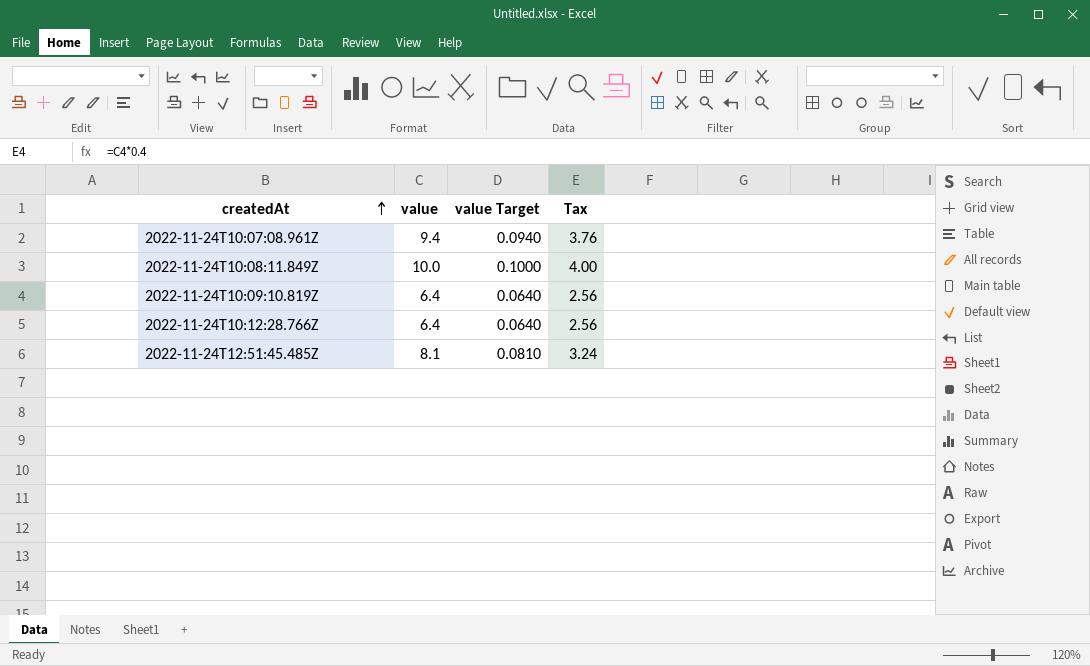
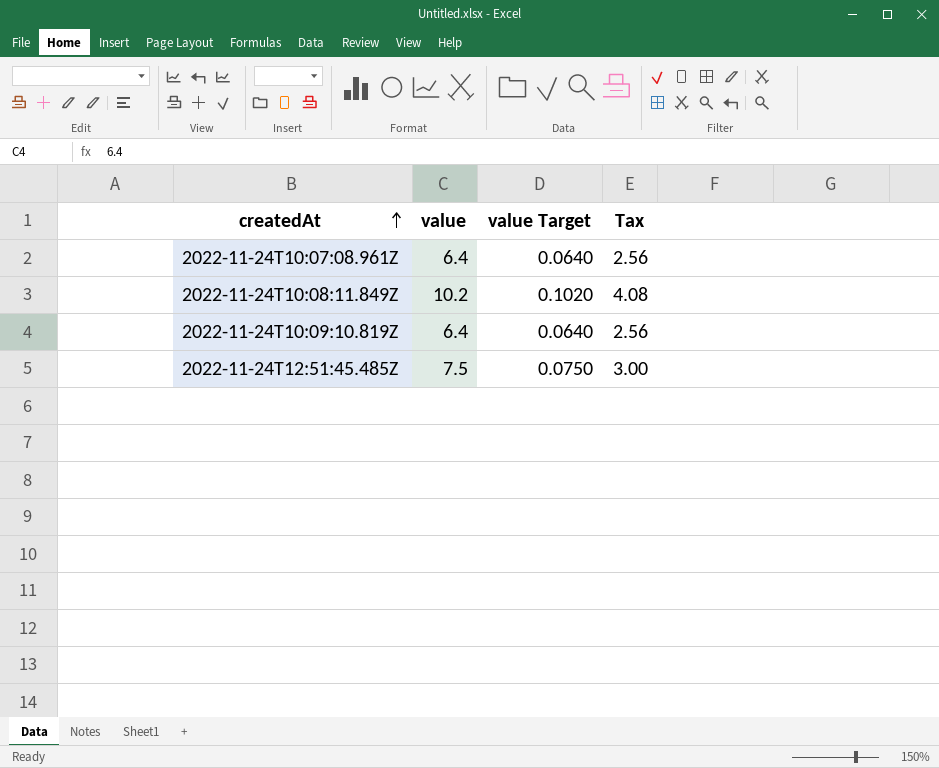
row 2022-11-24T10:12:28.766Z: 6.4 | 0.0640 | 2.56 -> none
2022-11-24T10:07:08.961Z | value: 9.4 -> 6.4
2022-11-24T10:07:08.961Z | value Target: 0.0940 -> 0.0640
2022-11-24T10:07:08.961Z | Tax: 3.76 -> 2.56
2022-11-24T10:08:11.849Z | value: 10.0 -> 10.2
2022-11-24T10:08:11.849Z | value Target: 0.1000 -> 0.1020
2022-11-24T10:08:11.849Z | Tax: 4.00 -> 4.08
2022-11-24T12:51:45.485Z | value: 8.1 -> 7.5
2022-11-24T12:51:45.485Z | value Target: 0.0810 -> 0.0750
2022-11-24T12:51:45.485Z | Tax: 3.24 -> 3.00

